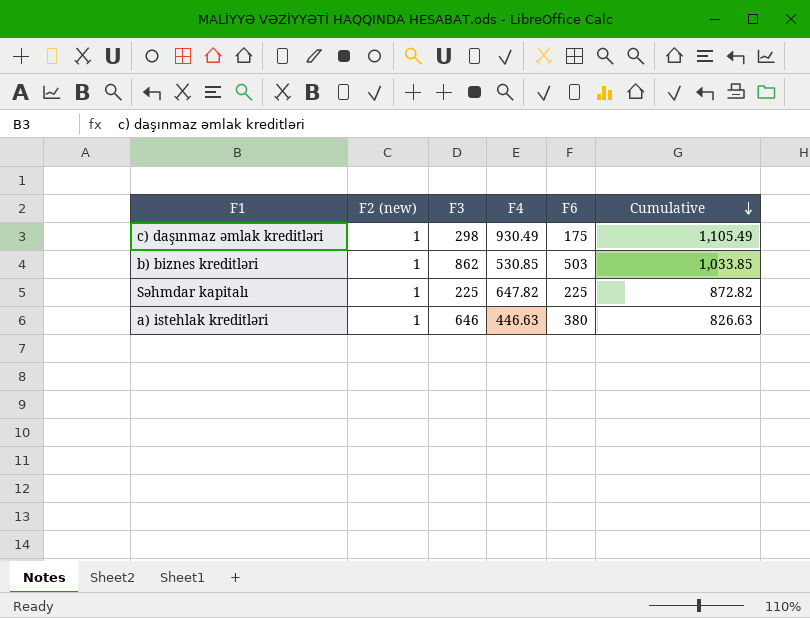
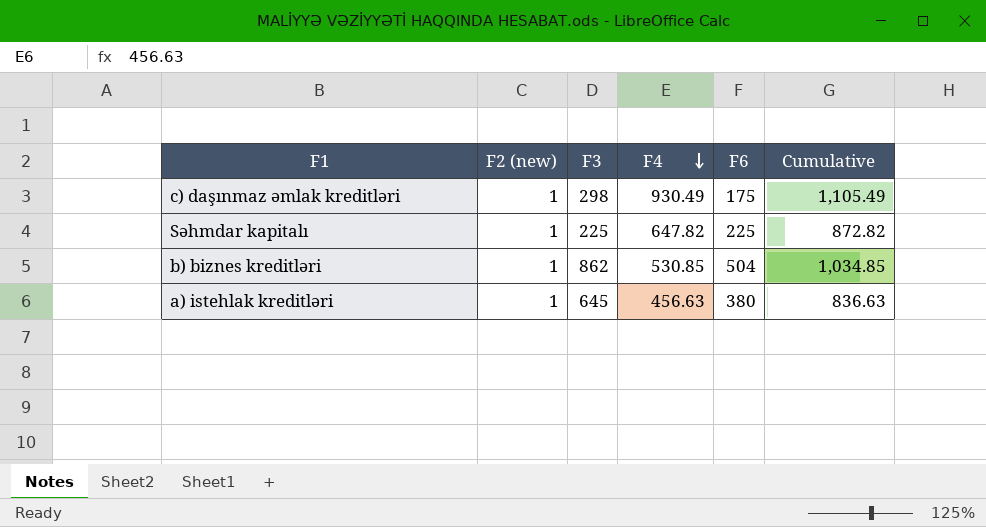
row order: Cumulative descending -> F4 descending
b) biznes kreditləri | F6: 503 -> 504
b) biznes kreditləri | Cumulative: 1,033.85 -> 1,034.85
a) istehlak kreditləri | F3: 646 -> 645
a) istehlak kreditləri | F4: 446.63 -> 456.63
a) istehlak kreditləri | Cumulative: 826.63 -> 836.63

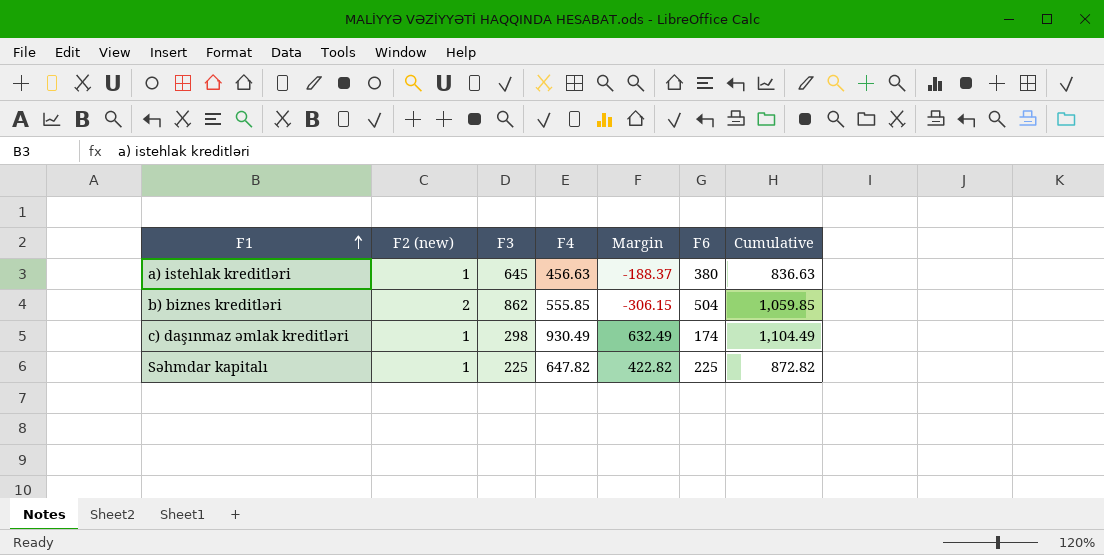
row order: F4 descending -> F1 ascending
column Margin | formula: none -> [F4] - [F3]
b) biznes kreditləri | F2 (new): 1 -> 2
b) biznes kreditləri | F4: 530.85 -> 555.85
b) biznes kreditləri | Cumulative: 1,034.85 -> 1,059.85
c) daşınmaz əmlak kreditləri | F6: 175 -> 174
c) daşınmaz əmlak kreditləri | Cumulative: 1,105.49 -> 1,104.49

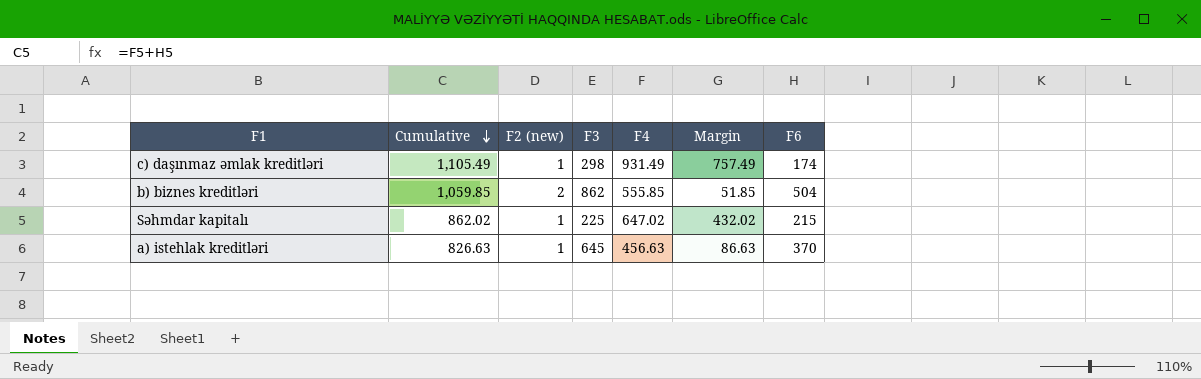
row order: F1 ascending -> Cumulative descending
column Cumulative | position: 7 -> 2
column Margin | formula: [F4] - [F3] -> [F4] - [F6]
c) daşınmaz əmlak kreditləri | Cumulative: 1,104.49 -> 1,105.49
c) daşınmaz əmlak kreditləri | F4: 930.49 -> 931.49
Səhmdar kapitalı | Cumulative: 872.82 -> 862.02
Səhmdar kapitalı | F4: 647.82 -> 647.02
Səhmdar kapitalı | F6: 225 -> 215
a) istehlak kreditləri | Cumulative: 836.63 -> 826.63
a) istehlak kreditləri | F6: 380 -> 370

